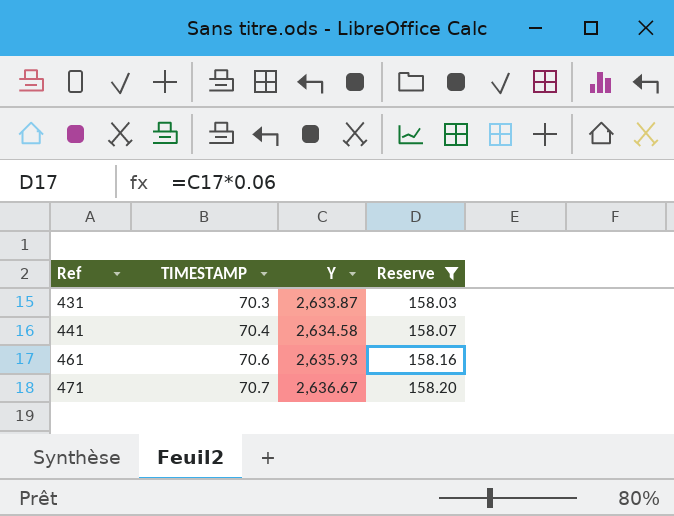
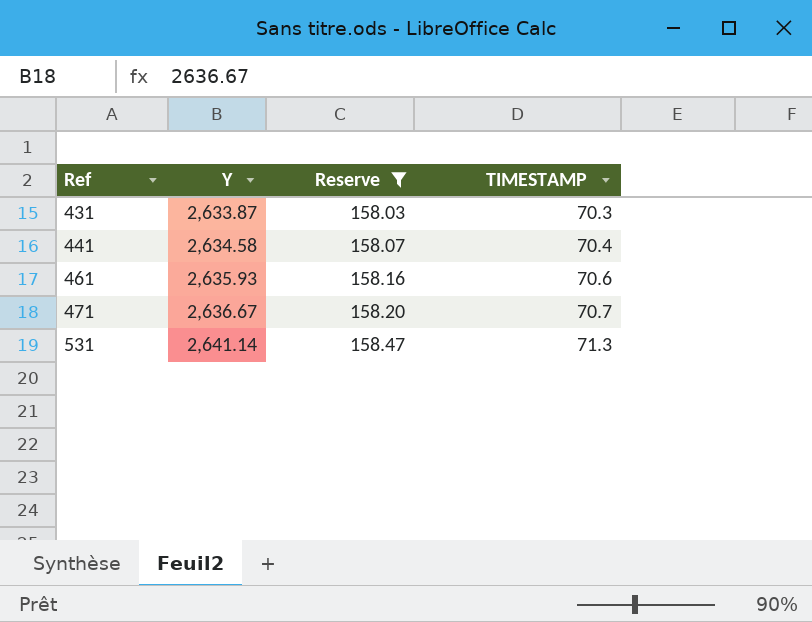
column TIMESTAMP | position: 2 -> 4
row 531: none -> 2,641.14 | 158.47 | 71.3

